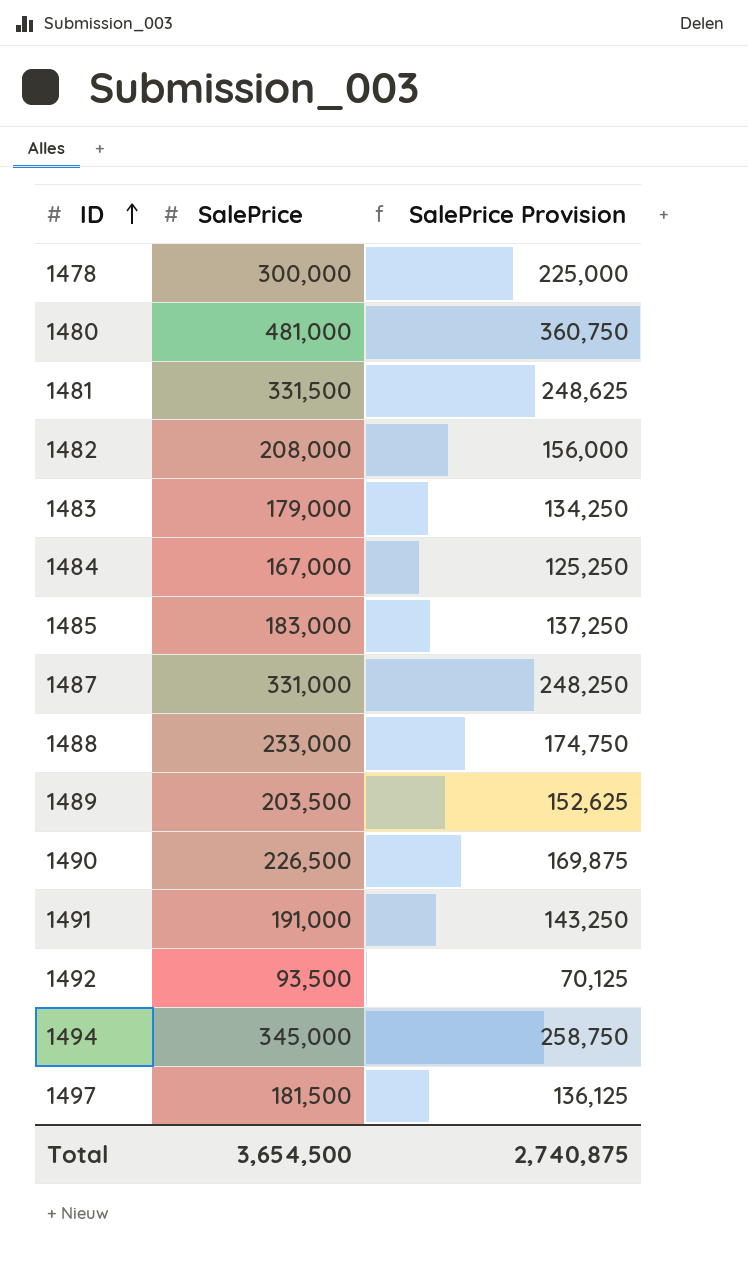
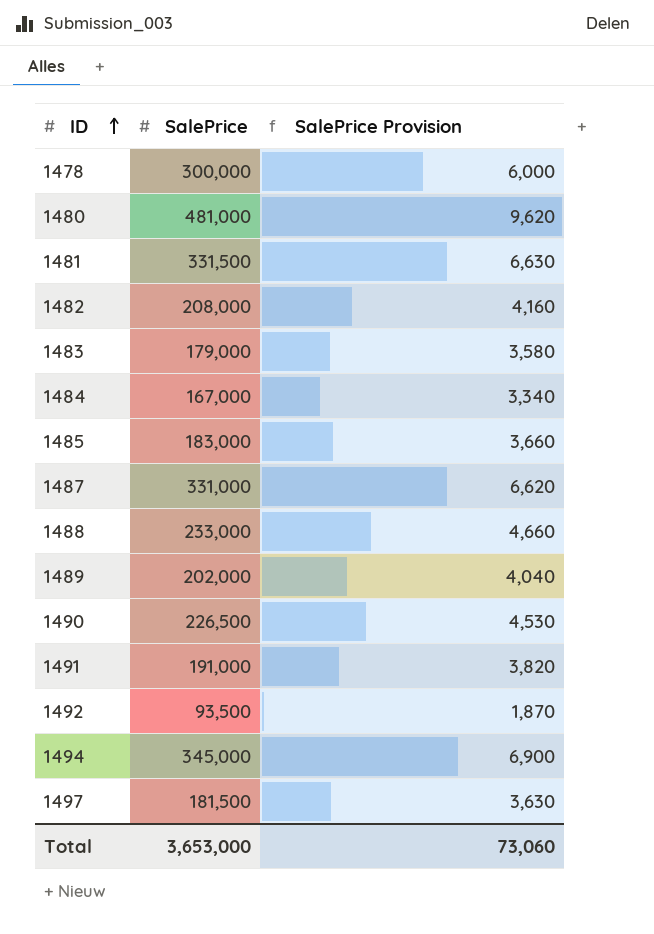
column SalePrice Provision | formula: [SalePrice] * 0.75 -> [SalePrice] * 0.02
1489 | SalePrice: 203,500 -> 202,000
Total | SalePrice: 3,654,500 -> 3,653,000
Total | SalePrice Provision: 2,740,875 -> 73,060

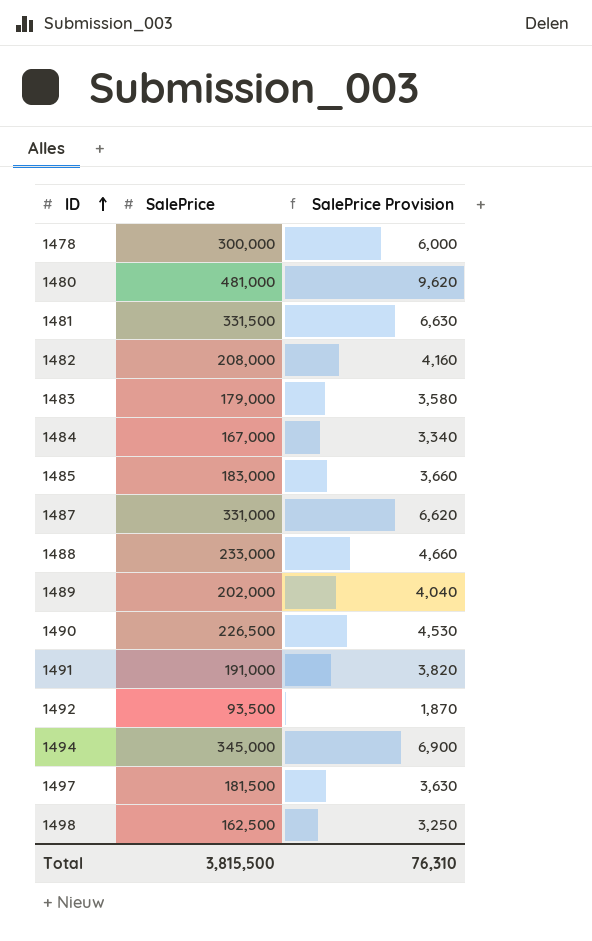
row 1498: none -> 162,500 | 3,250
Total | SalePrice: 3,653,000 -> 3,815,500
Total | SalePrice Provision: 73,060 -> 76,310

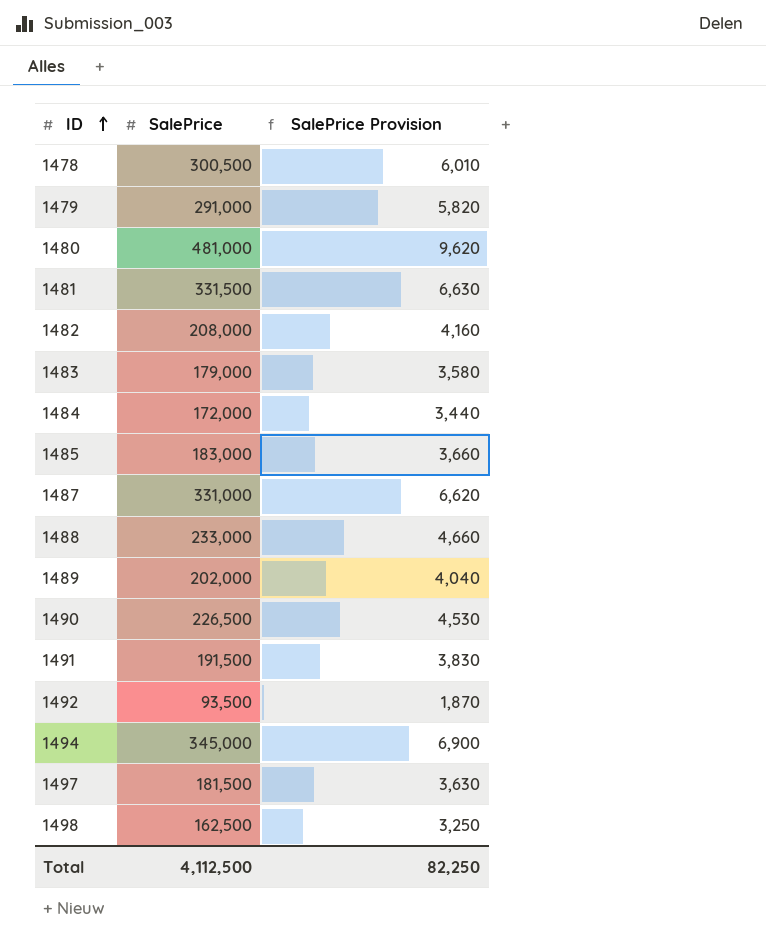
1478 | SalePrice: 300,000 -> 300,500
1478 | SalePrice Provision: 6,000 -> 6,010
row 1479: none -> 291,000 | 5,820
1484 | SalePrice: 167,000 -> 172,000
1484 | SalePrice Provision: 3,340 -> 3,440
1491 | SalePrice: 191,000 -> 191,500
1491 | SalePrice Provision: 3,820 -> 3,830
Total | SalePrice: 3,815,500 -> 4,112,500
Total | SalePrice Provision: 76,310 -> 82,250

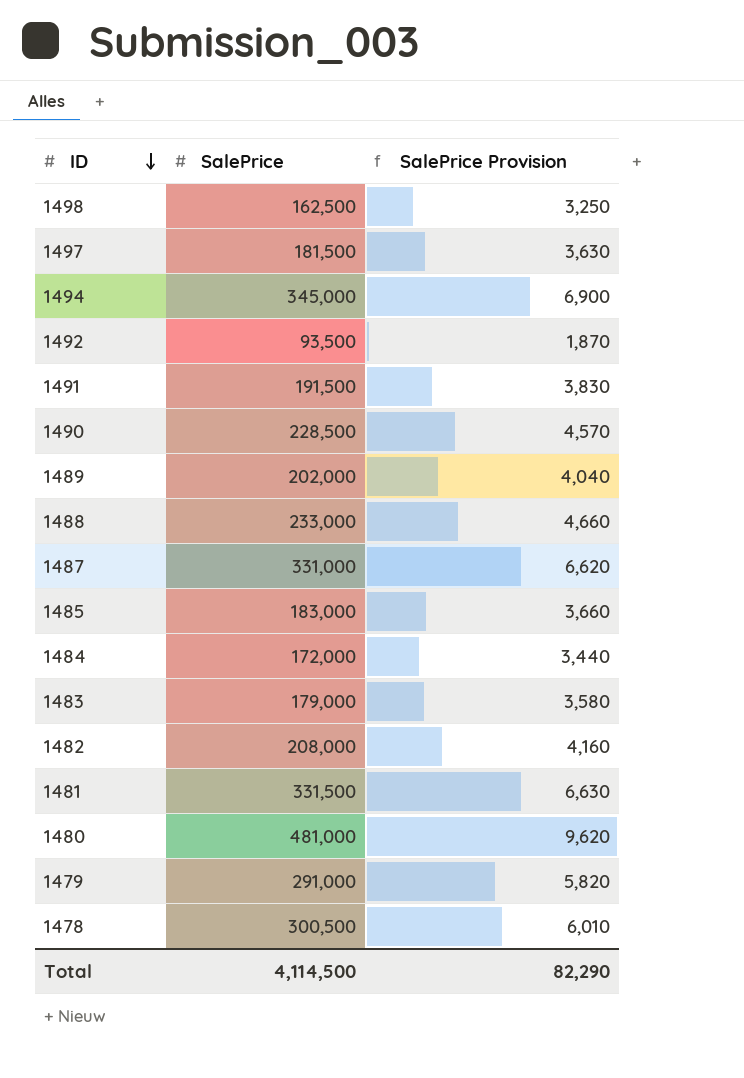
row order: ID ascending -> ID descending
1490 | SalePrice: 226,500 -> 228,500
1490 | SalePrice Provision: 4,530 -> 4,570
Total | SalePrice: 4,112,500 -> 4,114,500
Total | SalePrice Provision: 82,250 -> 82,290

